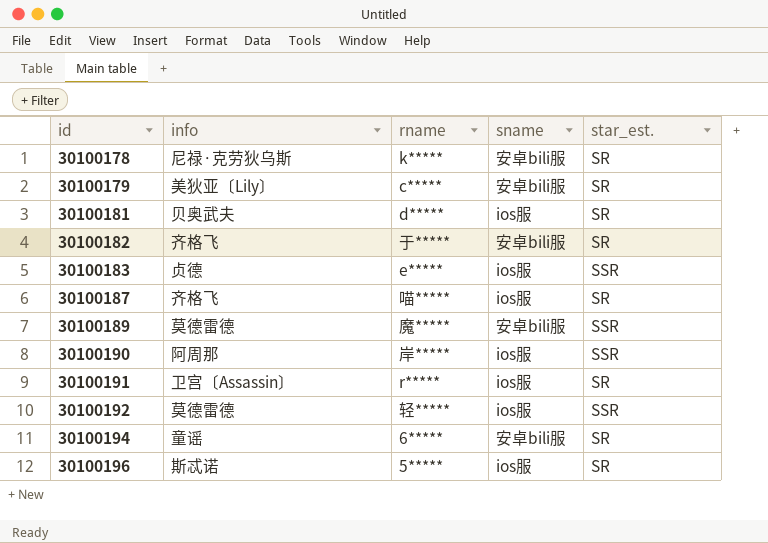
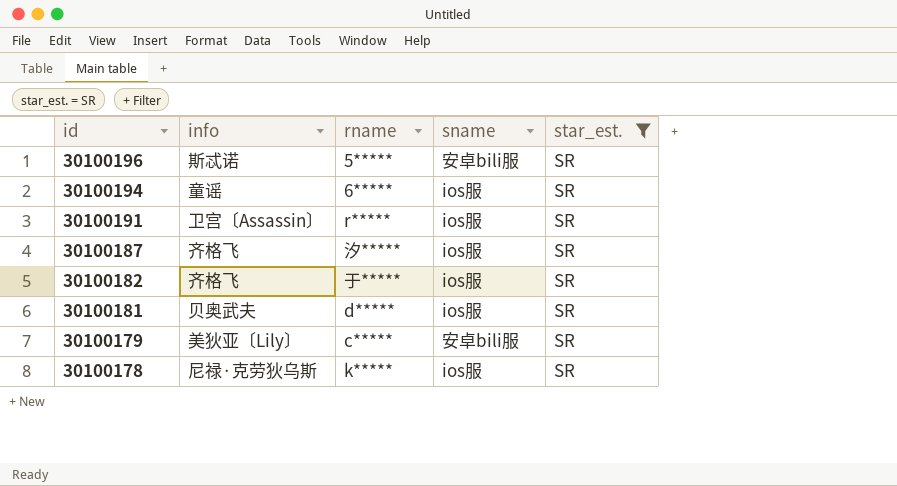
filter: none -> star_est. = SR
row order: id ascending -> id descending
30100196 | sname: ios服 -> 安卓bili服
30100194 | sname: 安卓bili服 -> ios服
30100187 | rname: 喵***** -> 汐*****
30100182 | sname: 安卓bili服 -> ios服
30100178 | sname: 安卓bili服 -> ios服

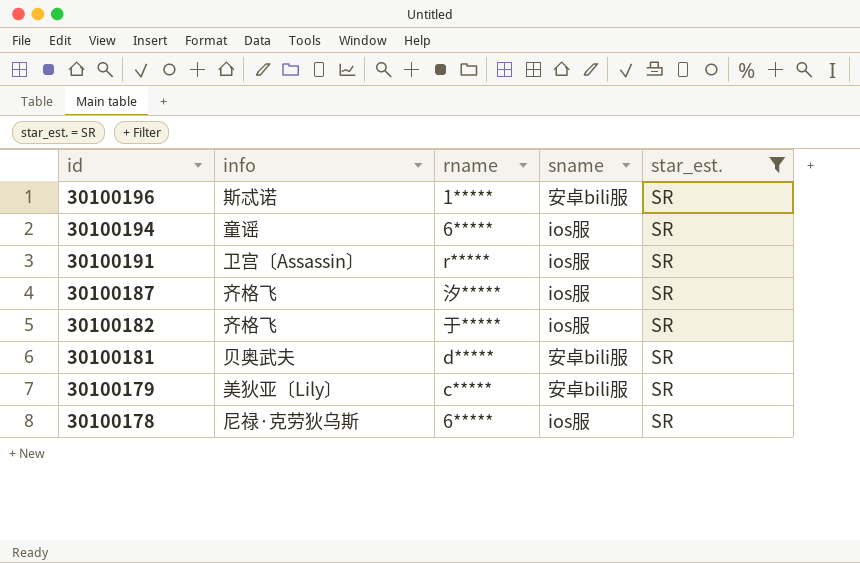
30100196 | rname: 5***** -> 1*****
30100181 | sname: ios服 -> 安卓bili服
30100178 | rname: k***** -> 6*****

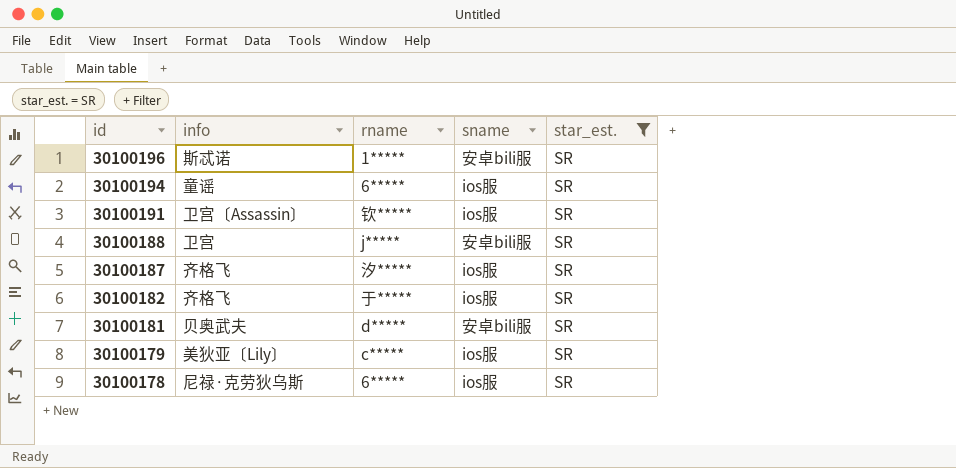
30100191 | rname: r***** -> 钦*****
row 30100188: none -> 卫宫 | j***** | 安卓bili服 | SR
30100179 | sname: 安卓bili服 -> ios服

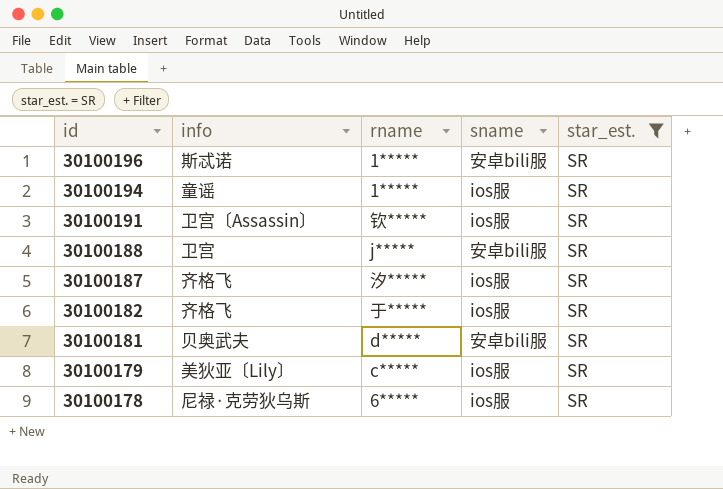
30100194 | rname: 6***** -> 1*****

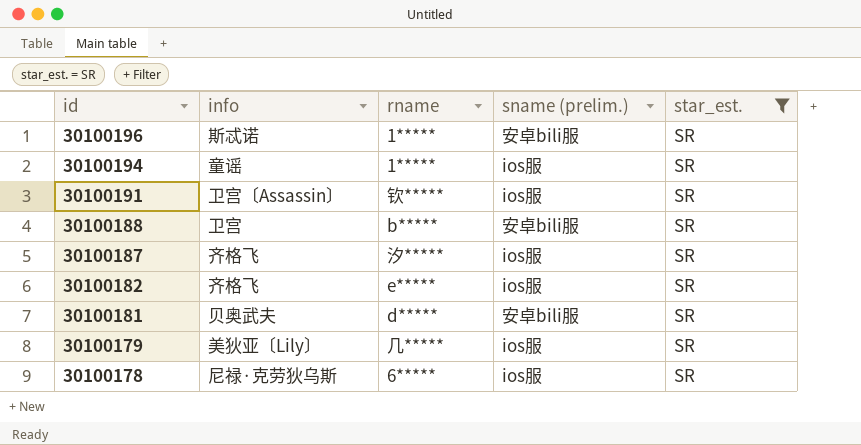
column name: sname -> sname (prelim.)
30100188 | rname: j***** -> b*****
30100182 | rname: 于***** -> e*****
30100179 | rname: c***** -> 几*****

